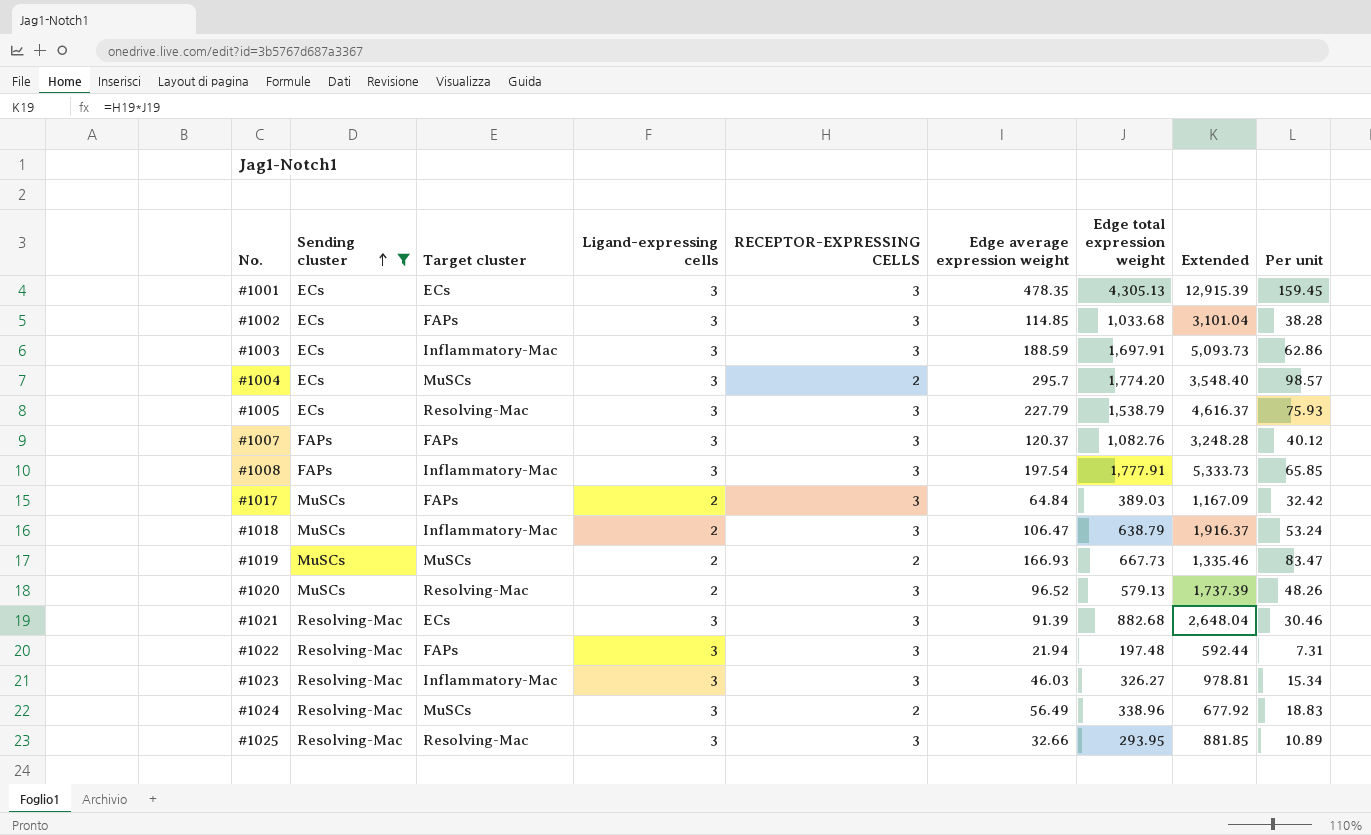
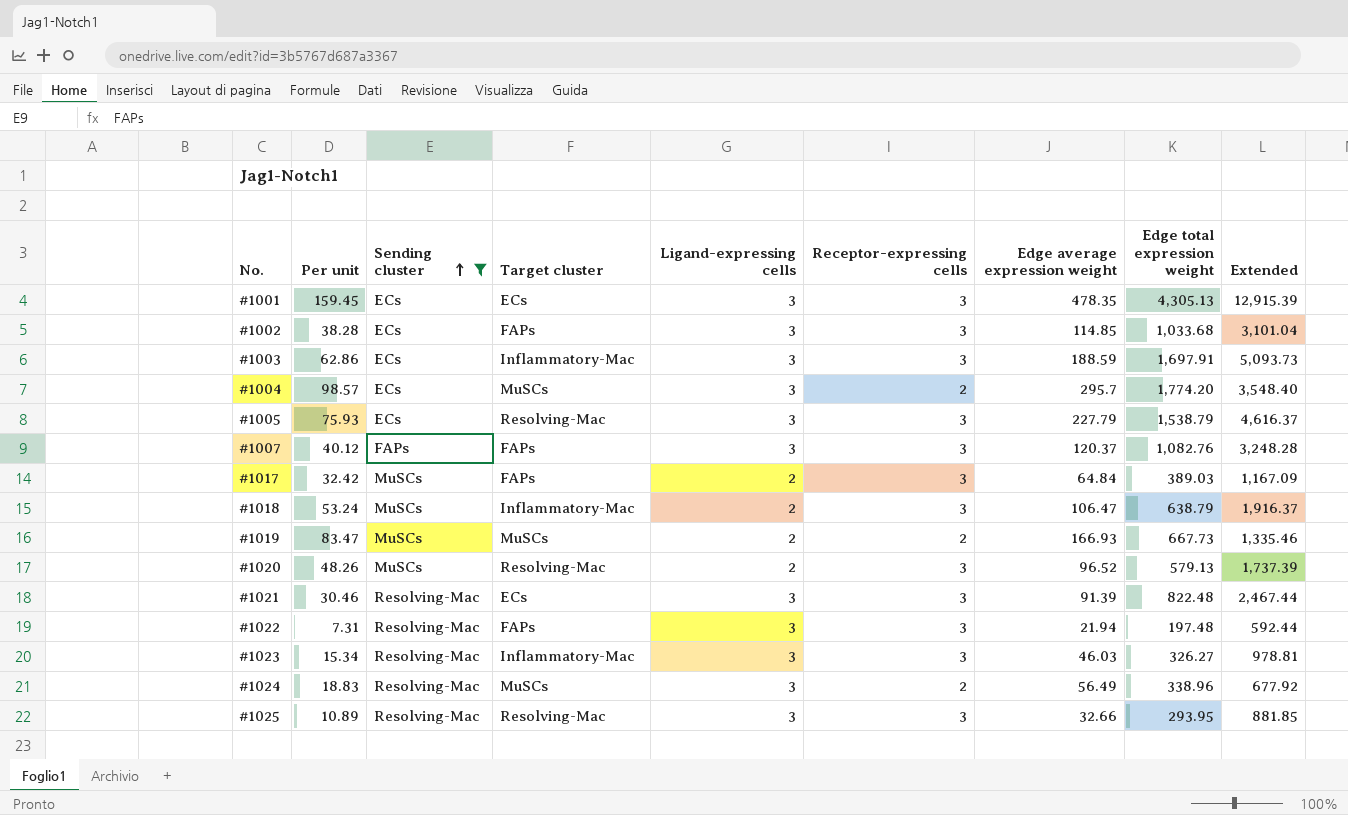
column Per unit | position: 9 -> 2
column name: RECEPTOR-EXPRESSING CELLS -> Receptor-expressing cells
row #1008: FAPs | Inflammatory-Mac | 3 | 3 | 197.54 | 1,777.91 | 5,333.73 | 65.85 -> none
#1021 | Edge total expression weight: 882.68 -> 822.48
#1021 | Extended: 2,648.04 -> 2,467.44

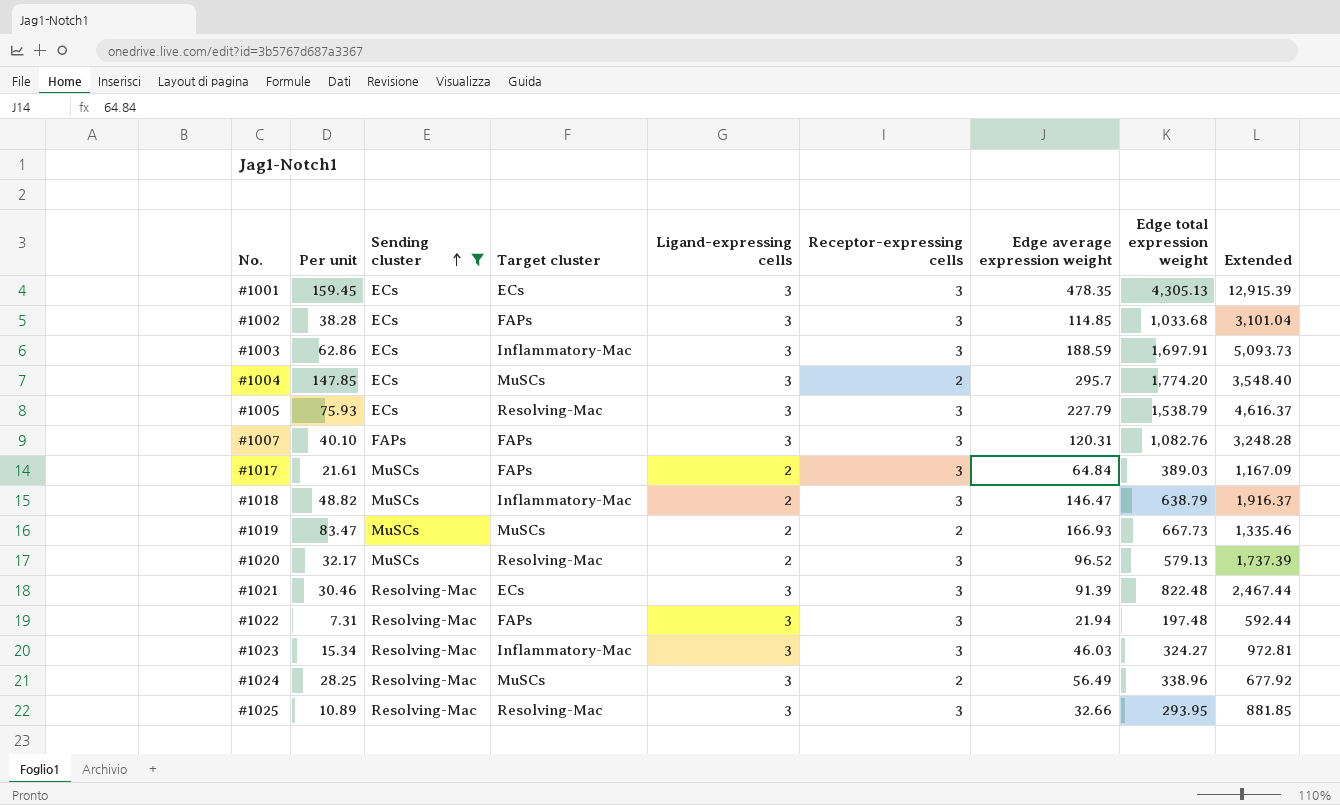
column Per unit | formula: [Edge average expression weight] / [Ligand-expressing cells] -> [Edge average expression weight] / [Receptor-expressing cells]
#1007 | Edge average expression weight: 120.37 -> 120.31
#1018 | Edge average expression weight: 106.47 -> 146.47
#1023 | Edge total expression weight: 326.27 -> 324.27
#1023 | Extended: 978.81 -> 972.81

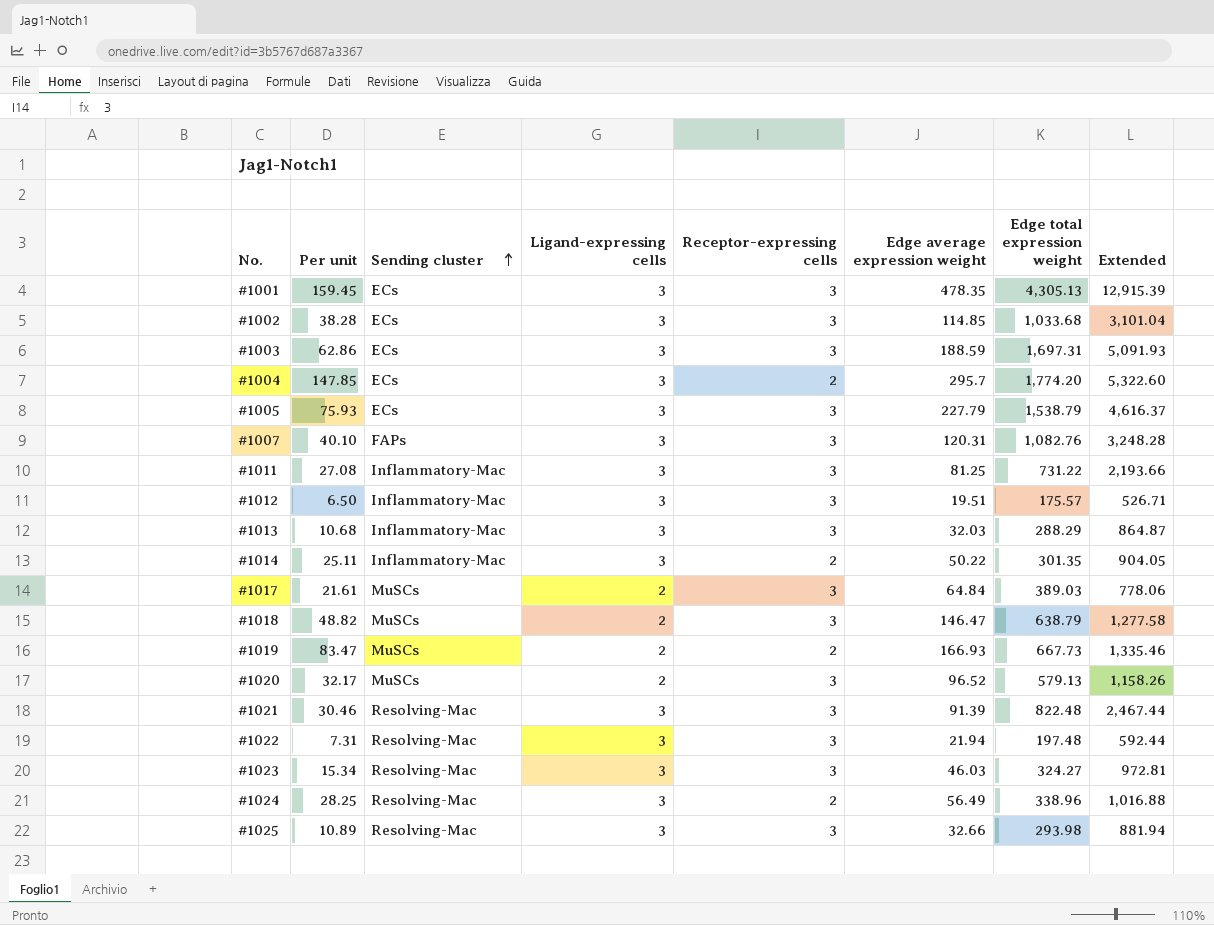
filter: Sending cluster != Inflammatory-Mac -> none
column Target cluster | position: 4 -> none
column Extended | formula: [Receptor-expressing cells] * [Edge total expression weight] -> [Ligand-expressing cells] * [Edge total expression weight]
#1003 | Edge total expression weight: 1,697.91 -> 1,697.31
#1025 | Edge total expression weight: 293.95 -> 293.98

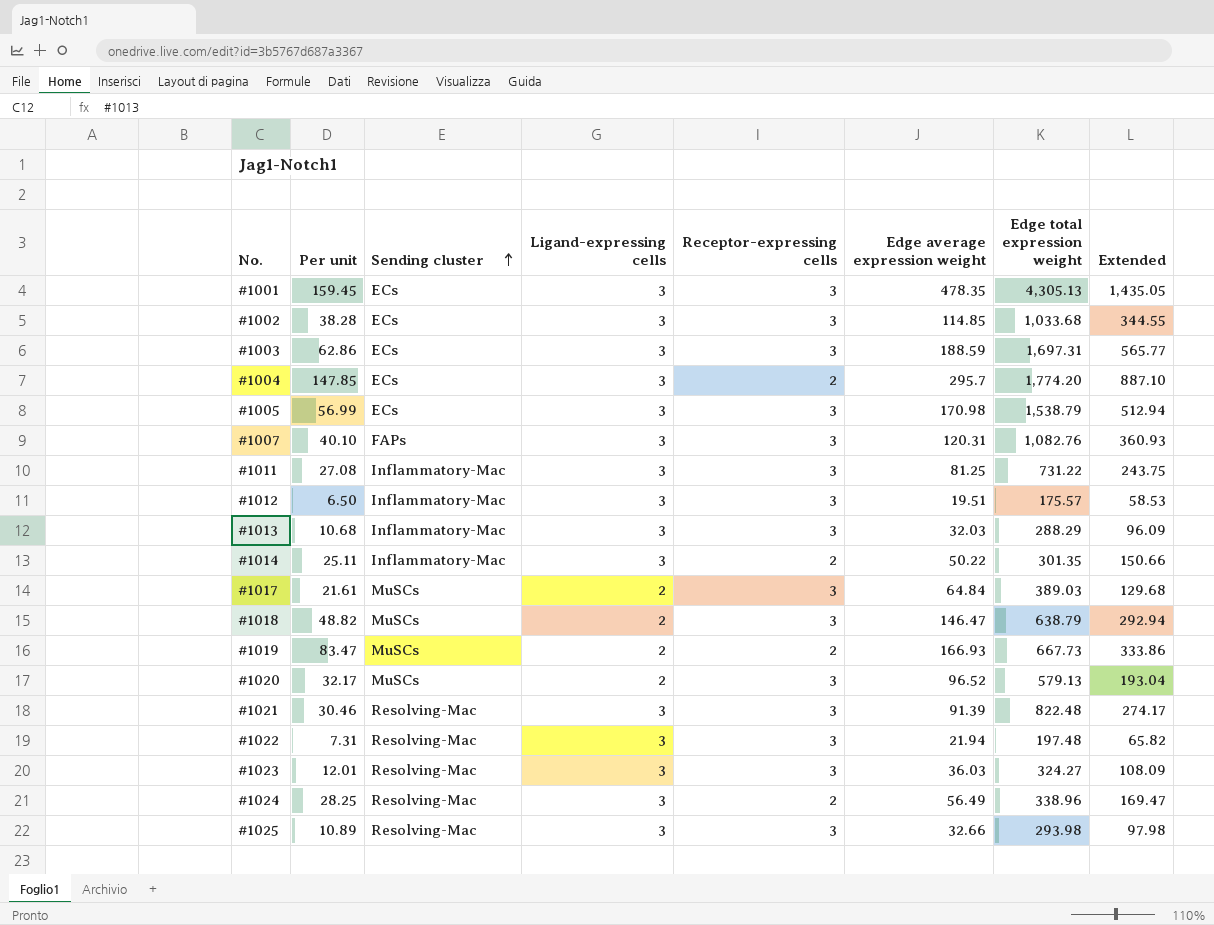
column Extended | formula: [Ligand-expressing cells] * [Edge total expression weight] -> [Ligand-expressing cells] * [Edge average expression weight]
#1005 | Per unit: 75.93 -> 56.99
#1005 | Edge average expression weight: 227.79 -> 170.98
#1023 | Per unit: 15.34 -> 12.01
#1023 | Edge average expression weight: 46.03 -> 36.03

